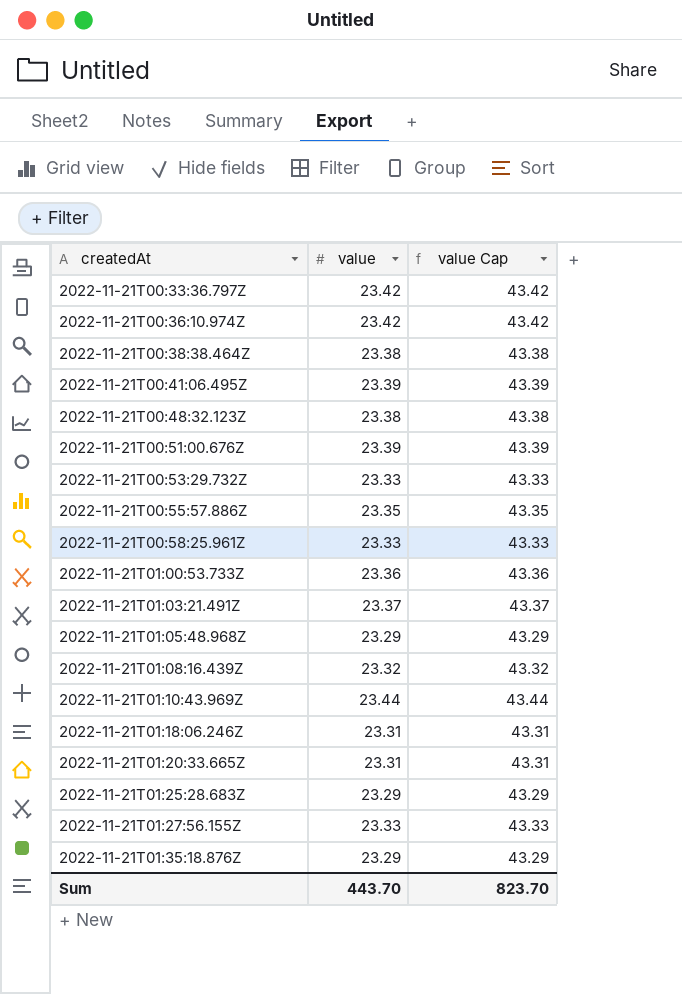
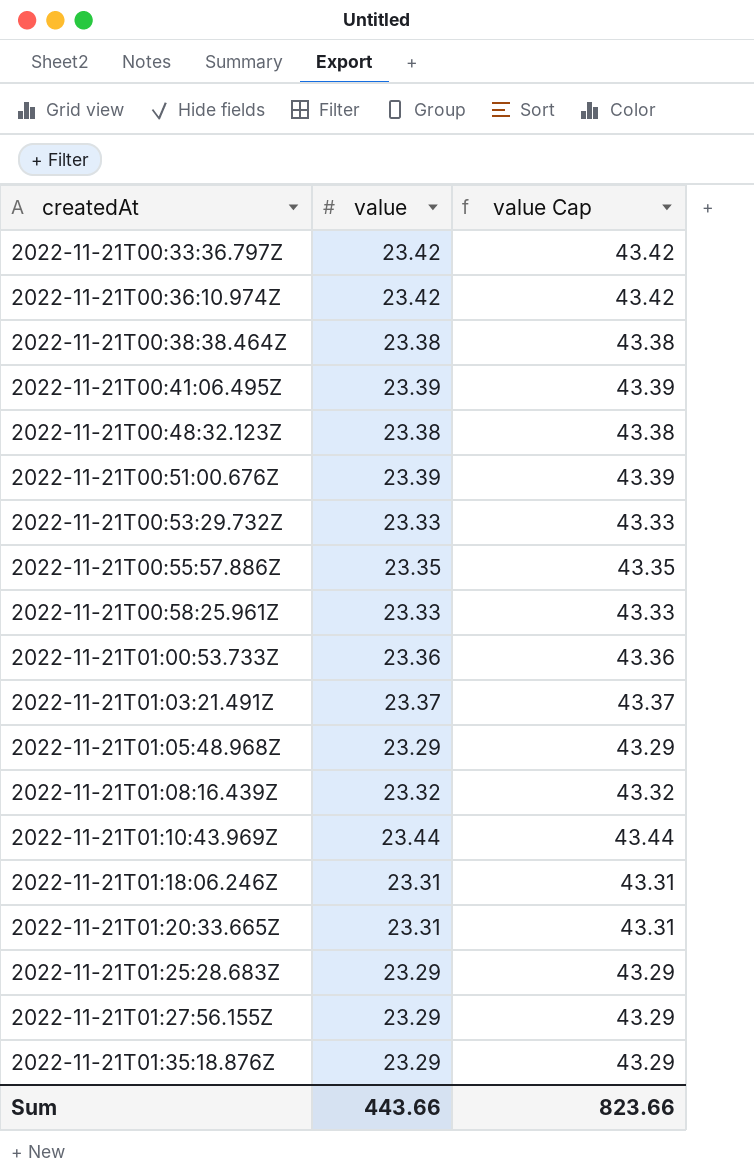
2022-11-21T01:27:56.155Z | value: 23.33 -> 23.29
2022-11-21T01:27:56.155Z | value Cap: 43.33 -> 43.29
Sum | value: 443.70 -> 443.66
Sum | value Cap: 823.70 -> 823.66

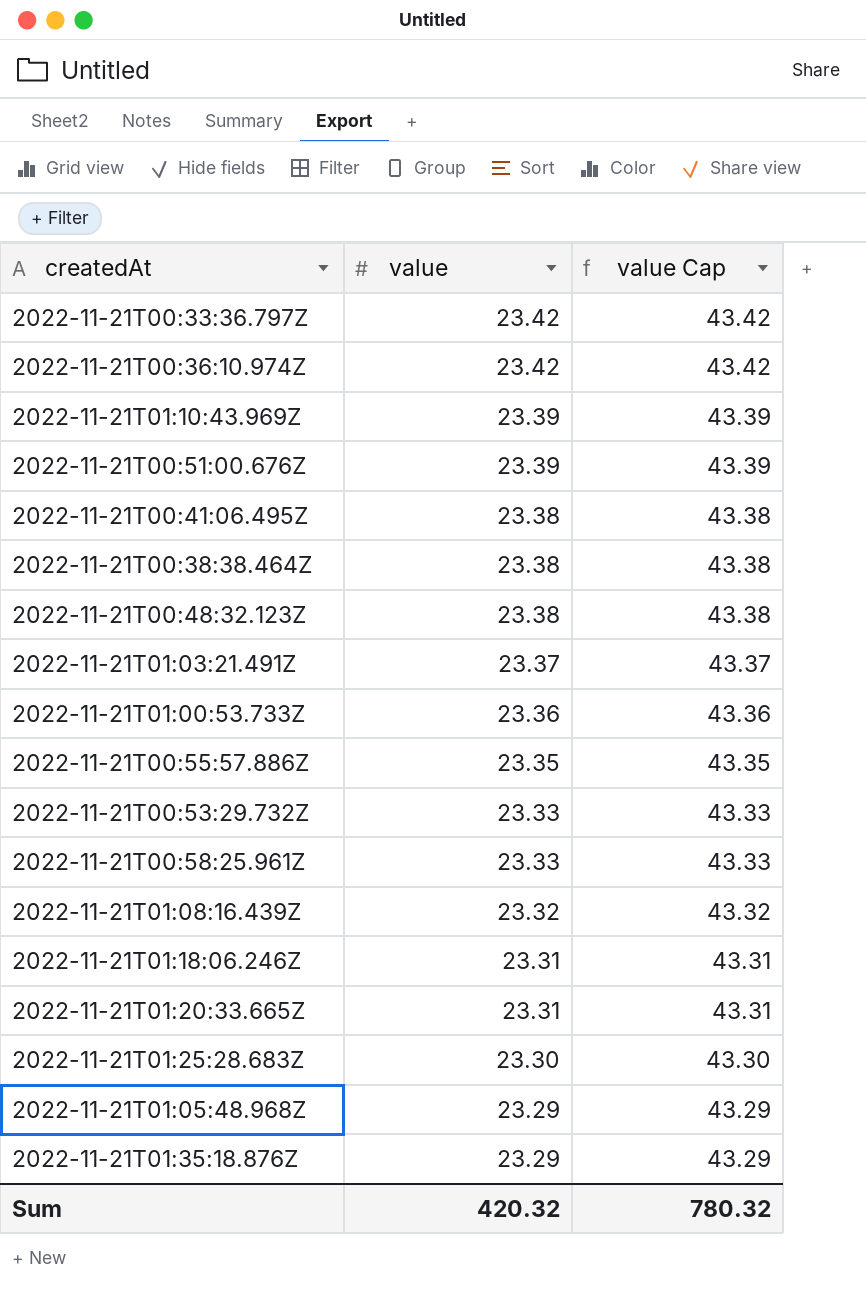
row order: createdAt ascending -> value descending
row 2022-11-21T01:27:56.155Z: 23.29 | 43.29 -> none
2022-11-21T01:10:43.969Z | value: 23.44 -> 23.39
2022-11-21T01:10:43.969Z | value Cap: 43.44 -> 43.39
2022-11-21T00:41:06.495Z | value: 23.39 -> 23.38
2022-11-21T00:41:06.495Z | value Cap: 43.39 -> 43.38
2022-11-21T01:25:28.683Z | value: 23.29 -> 23.30
2022-11-21T01:25:28.683Z | value Cap: 43.29 -> 43.30
Sum | value: 443.66 -> 420.32
Sum | value Cap: 823.66 -> 780.32

